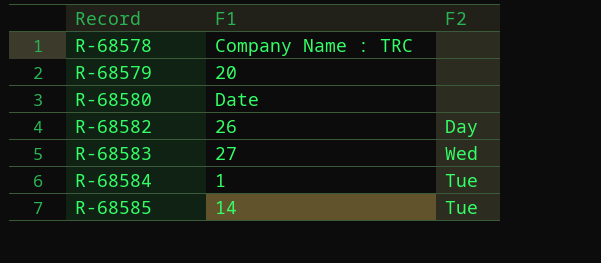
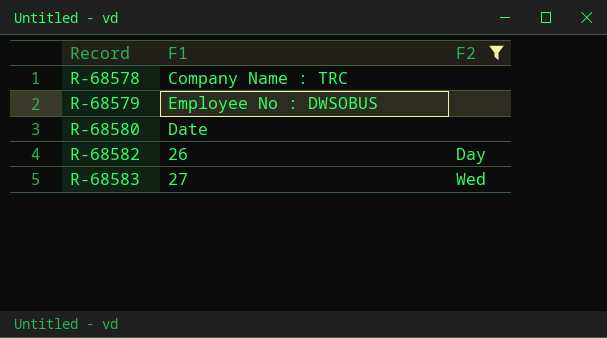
filter: none -> F2 != Tue
R-68579 | F1: 20 -> Employee No : DWSOBUS

